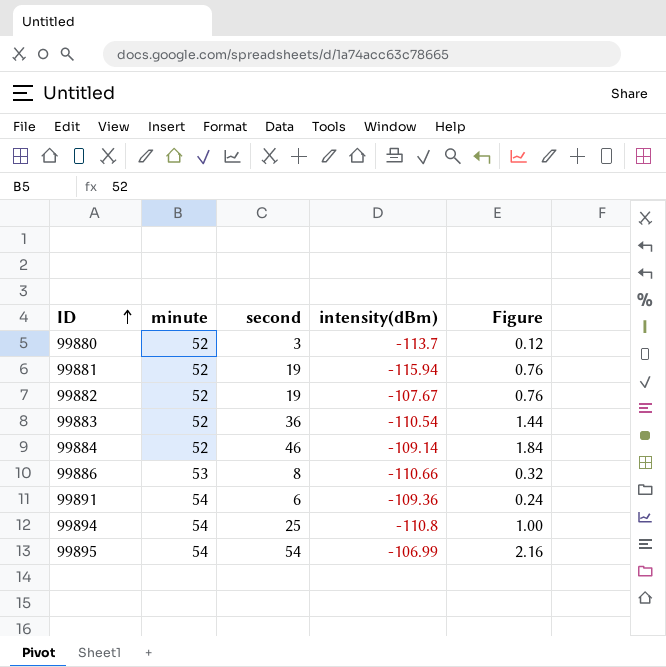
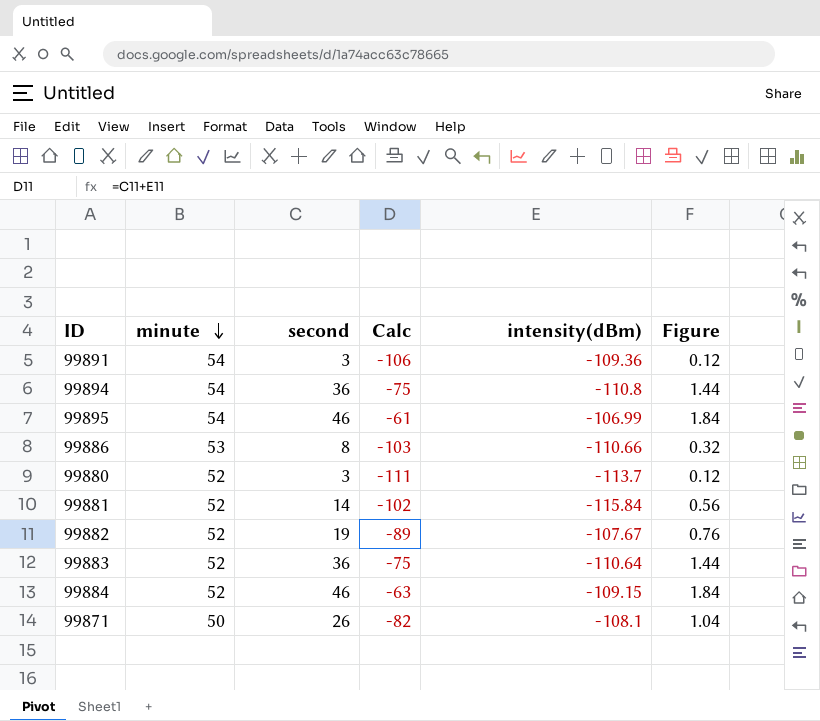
row order: ID ascending -> minute descending
column Calc | formula: none -> [second] + [intensity(dBm)]
99891 | second: 6 -> 3
99891 | Figure: 0.24 -> 0.12
99894 | second: 25 -> 36
99894 | Figure: 1.00 -> 1.44
99895 | second: 54 -> 46
99895 | Figure: 2.16 -> 1.84
99881 | second: 19 -> 14
99881 | intensity(dBm): -115.94 -> -115.84
99881 | Figure: 0.76 -> 0.56
99883 | intensity(dBm): -110.54 -> -110.64
99884 | intensity(dBm): -109.14 -> -109.15
row 99871: none -> 50 | 26 | -82 | -108.1 | 1.04

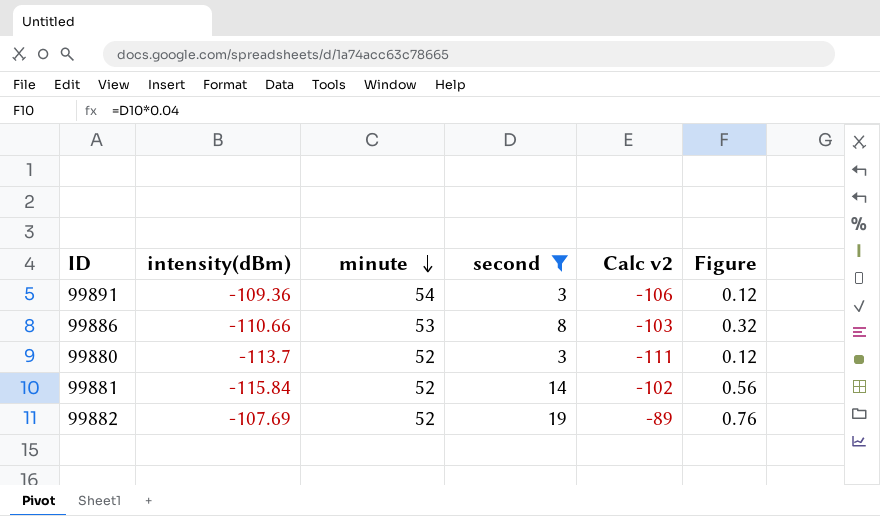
filter: none -> second <= 19
column intensity(dBm) | position: 5 -> 2
column name: Calc -> Calc v2
99882 | intensity(dBm): -107.67 -> -107.69

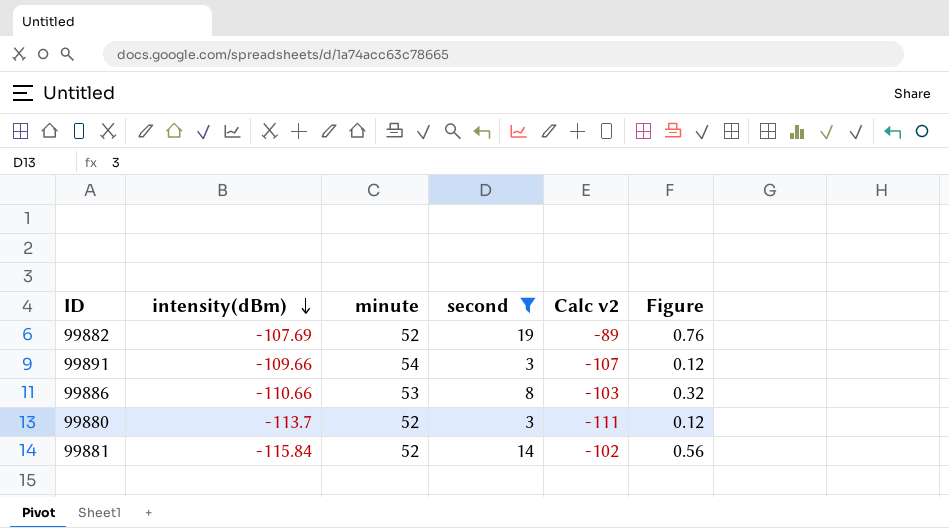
row order: minute descending -> intensity(dBm) descending
99891 | intensity(dBm): -109.36 -> -109.66
99891 | Calc v2: -106 -> -107

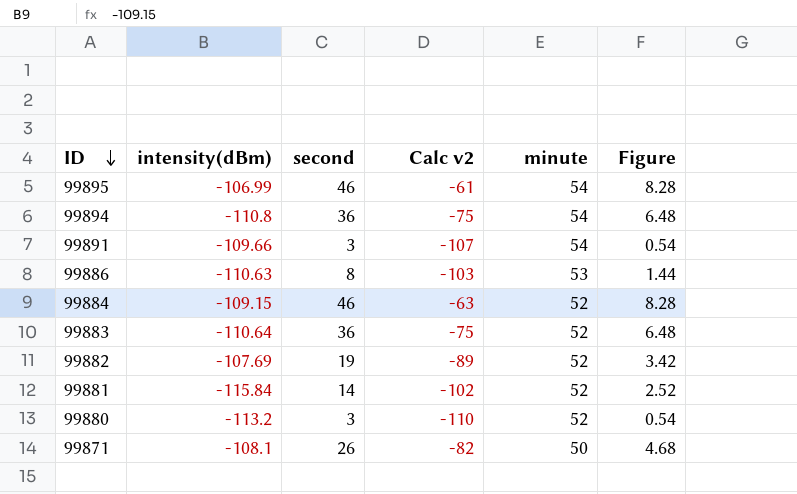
filter: second <= 19 -> none
row order: intensity(dBm) descending -> ID descending
column minute | position: 3 -> 5
column Figure | formula: [second] * 0.04 -> [second] * 0.18
99886 | intensity(dBm): -110.66 -> -110.63
99880 | intensity(dBm): -113.7 -> -113.2
99880 | Calc v2: -111 -> -110

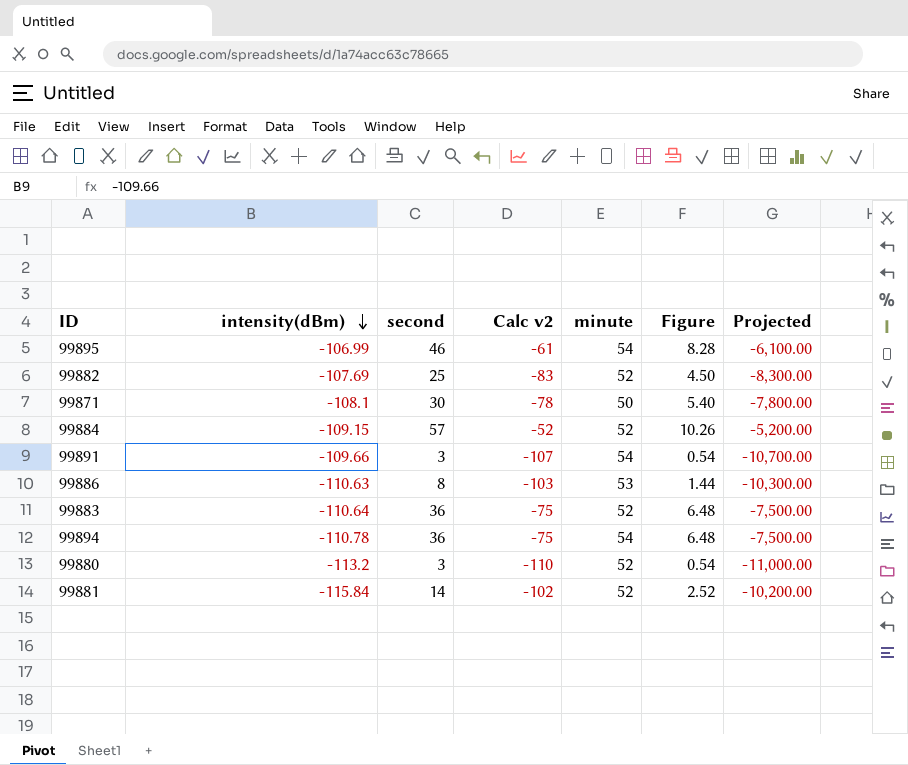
row order: ID descending -> intensity(dBm) descending
column Projected | formula: none -> [Calc v2] * 100
99882 | second: 19 -> 25
99882 | Calc v2: -89 -> -83
99882 | Figure: 3.42 -> 4.50
99871 | second: 26 -> 30
99871 | Calc v2: -82 -> -78
99871 | Figure: 4.68 -> 5.40
99884 | second: 46 -> 57
99884 | Calc v2: -63 -> -52
99884 | Figure: 8.28 -> 10.26
99894 | intensity(dBm): -110.8 -> -110.78

